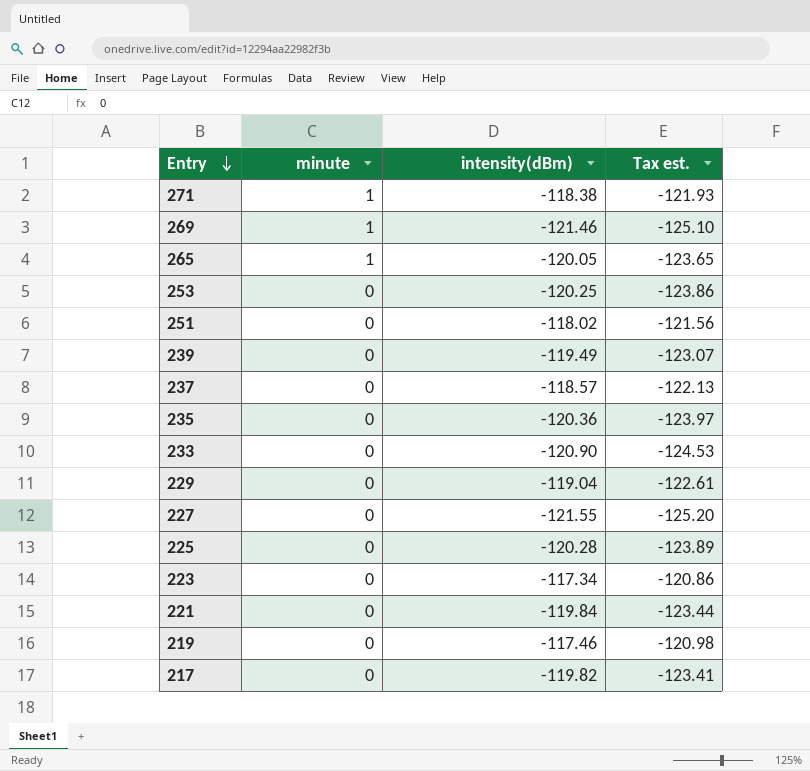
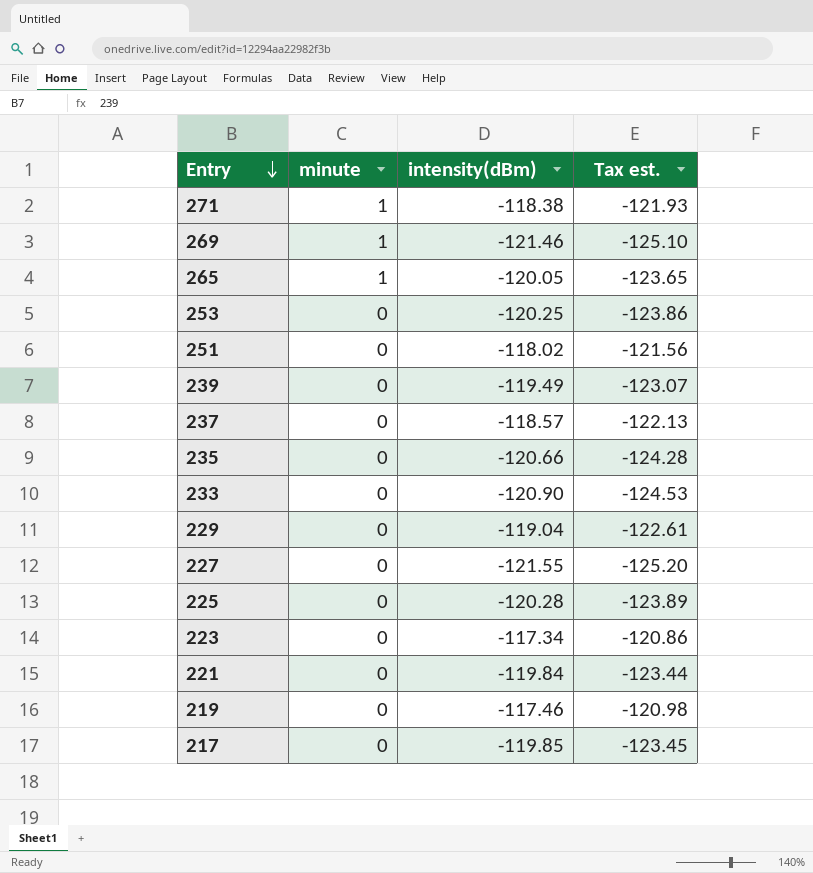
235 | intensity(dBm): -120.36 -> -120.66
235 | Tax est.: -123.97 -> -124.28
217 | intensity(dBm): -119.82 -> -119.85
217 | Tax est.: -123.41 -> -123.45

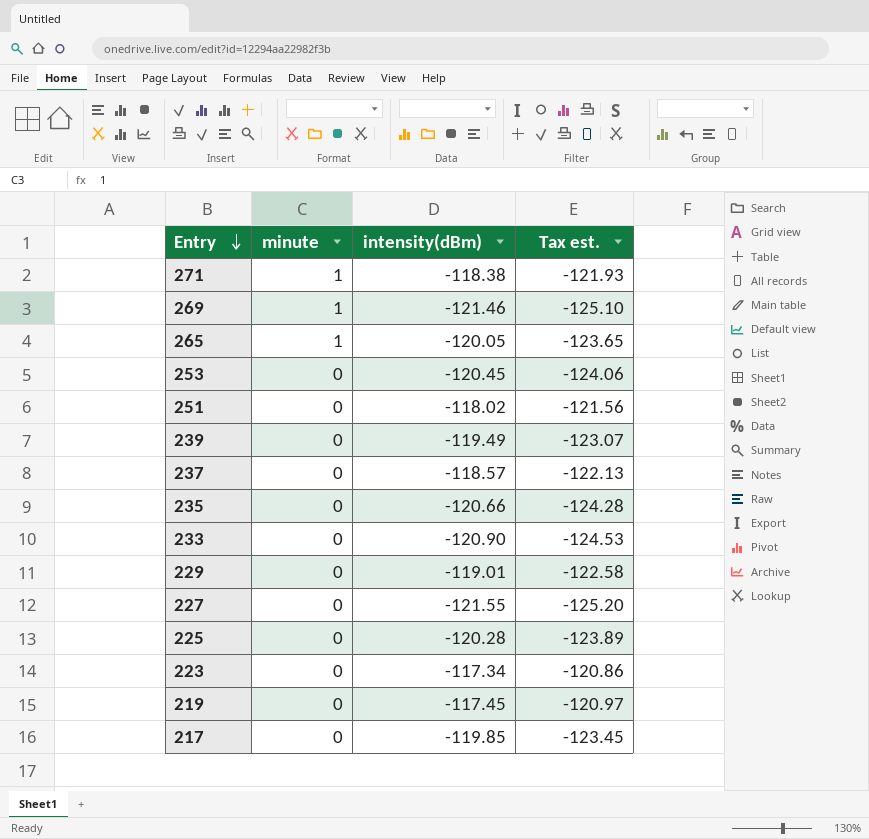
row 221: 0 | -119.84 | -123.44 -> none
253 | intensity(dBm): -120.25 -> -120.45
253 | Tax est.: -123.86 -> -124.06
229 | intensity(dBm): -119.04 -> -119.01
229 | Tax est.: -122.61 -> -122.58
219 | intensity(dBm): -117.46 -> -117.45
219 | Tax est.: -120.98 -> -120.97

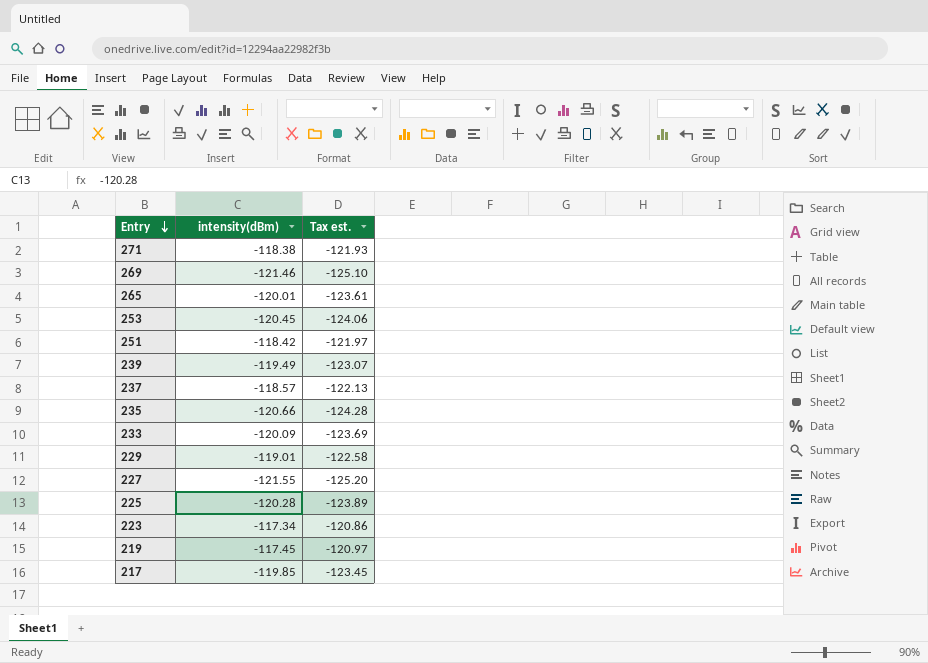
column minute | position: 2 -> none
265 | intensity(dBm): -120.05 -> -120.01
265 | Tax est.: -123.65 -> -123.61
251 | intensity(dBm): -118.02 -> -118.42
251 | Tax est.: -121.56 -> -121.97
233 | intensity(dBm): -120.90 -> -120.09
233 | Tax est.: -124.53 -> -123.69

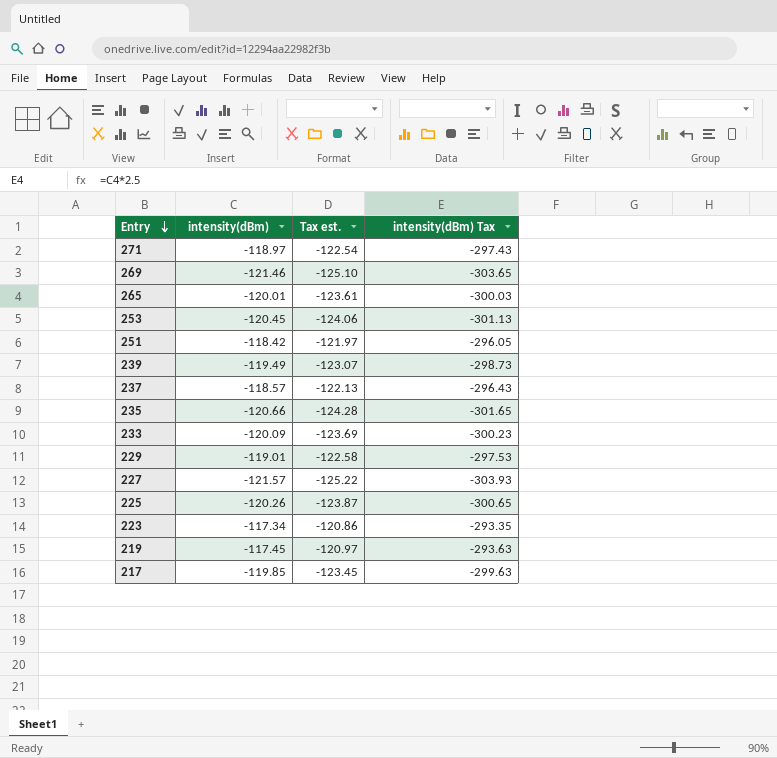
column intensity(dBm) Tax | formula: none -> [intensity(dBm)] * 2.5
271 | intensity(dBm): -118.38 -> -118.97
271 | Tax est.: -121.93 -> -122.54
227 | intensity(dBm): -121.55 -> -121.57
227 | Tax est.: -125.20 -> -125.22
225 | intensity(dBm): -120.28 -> -120.26
225 | Tax est.: -123.89 -> -123.87

